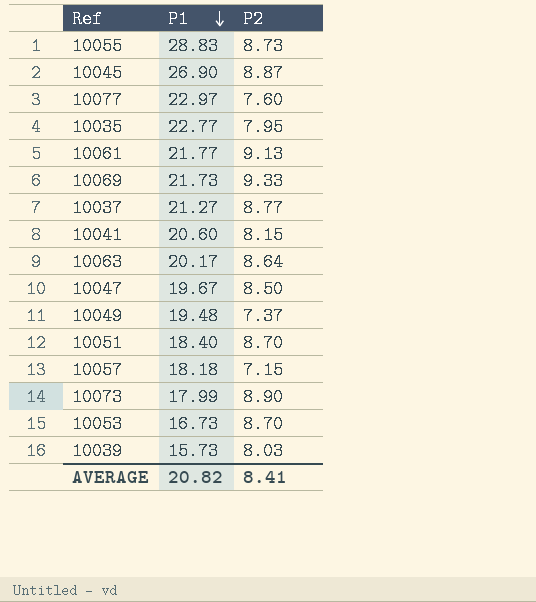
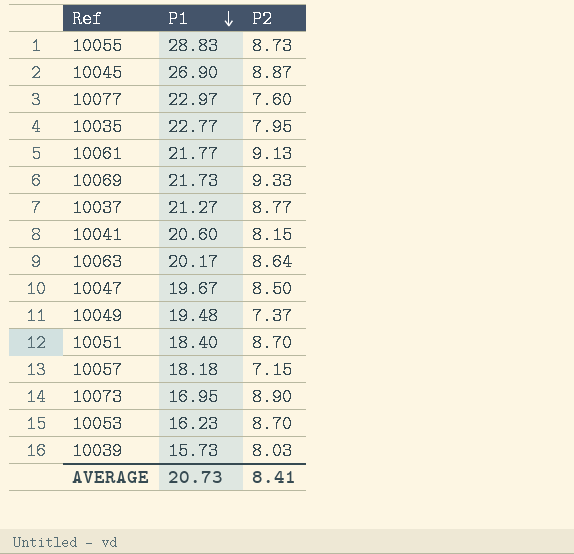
10073 | P1: 17.99 -> 16.95
10053 | P1: 16.73 -> 16.23
AVERAGE | P1: 20.82 -> 20.73

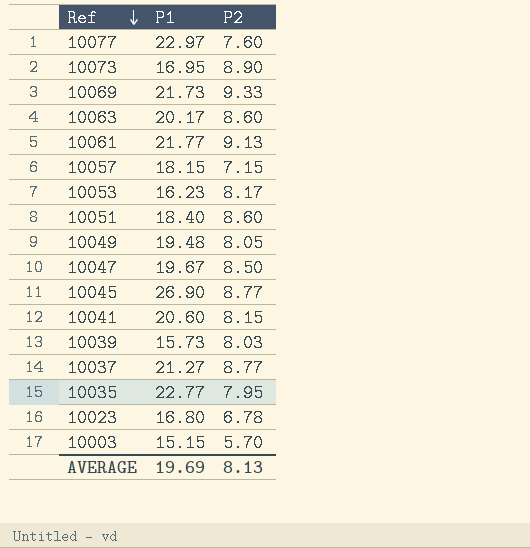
row order: P1 descending -> Ref descending
row 10055: 28.83 | 8.73 -> none
10063 | P2: 8.64 -> 8.60
10057 | P1: 18.18 -> 18.15
10053 | P2: 8.70 -> 8.17
10051 | P2: 8.70 -> 8.60
10049 | P2: 7.37 -> 8.05
10045 | P2: 8.87 -> 8.77
row 10023: none -> 16.80 | 6.78
row 10003: none -> 15.15 | 5.70
AVERAGE | P1: 20.73 -> 19.69
AVERAGE | P2: 8.41 -> 8.13

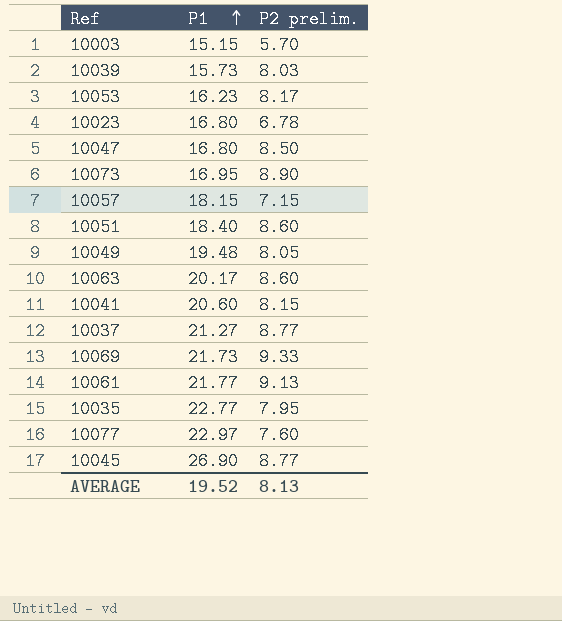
row order: Ref descending -> P1 ascending
column name: P2 -> P2 prelim.
10047 | P1: 19.67 -> 16.80
AVERAGE | P1: 19.69 -> 19.52

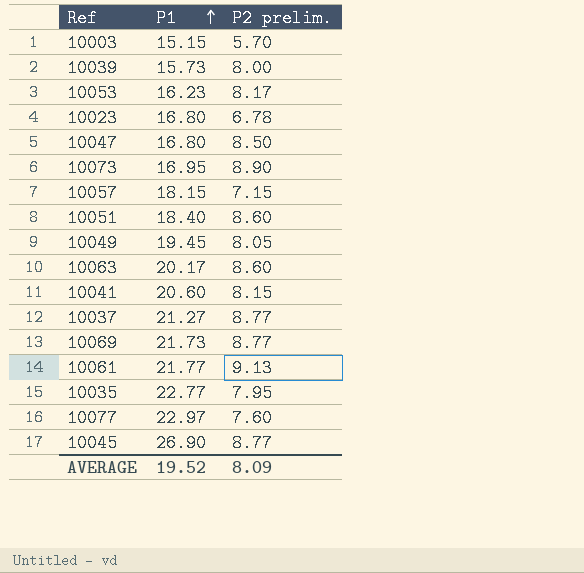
10039 | P2 prelim.: 8.03 -> 8.00
10049 | P1: 19.48 -> 19.45
10069 | P2 prelim.: 9.33 -> 8.77
AVERAGE | P2 prelim.: 8.13 -> 8.09

